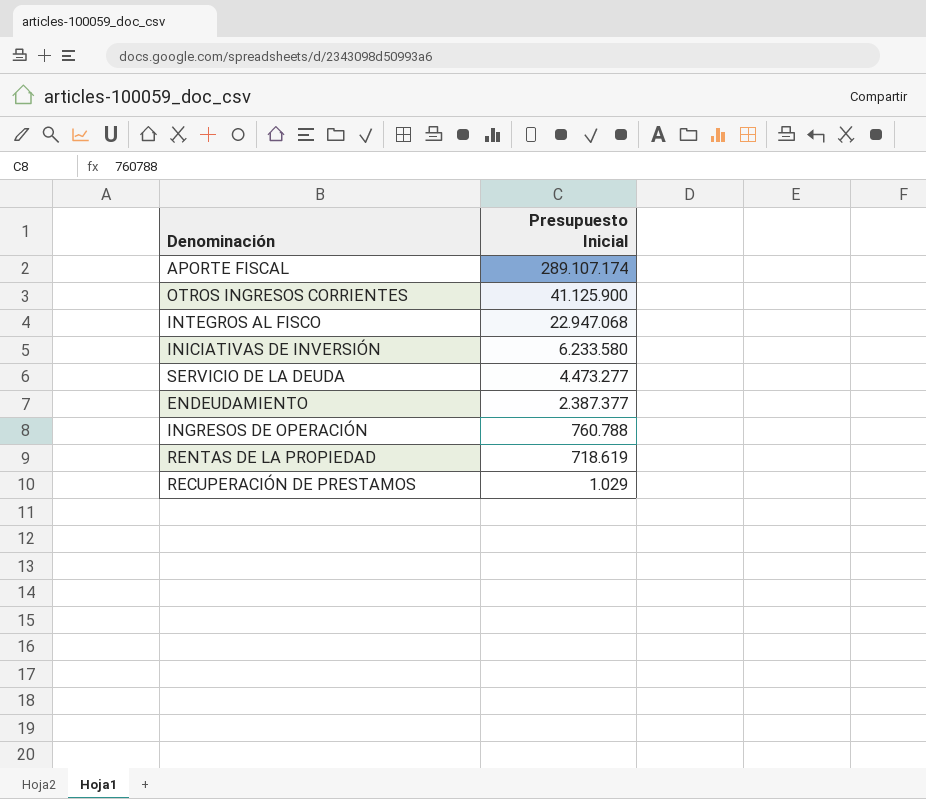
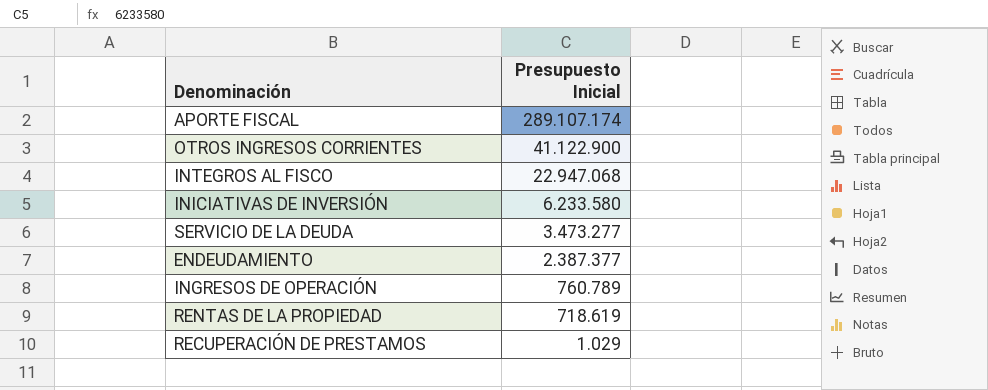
OTROS INGRESOS CORRIENTES | Presupuesto Inicial: 41.125.900 -> 41.122.900
SERVICIO DE LA DEUDA | Presupuesto Inicial: 4.473.277 -> 3.473.277
INGRESOS DE OPERACIÓN | Presupuesto Inicial: 760.788 -> 760.789

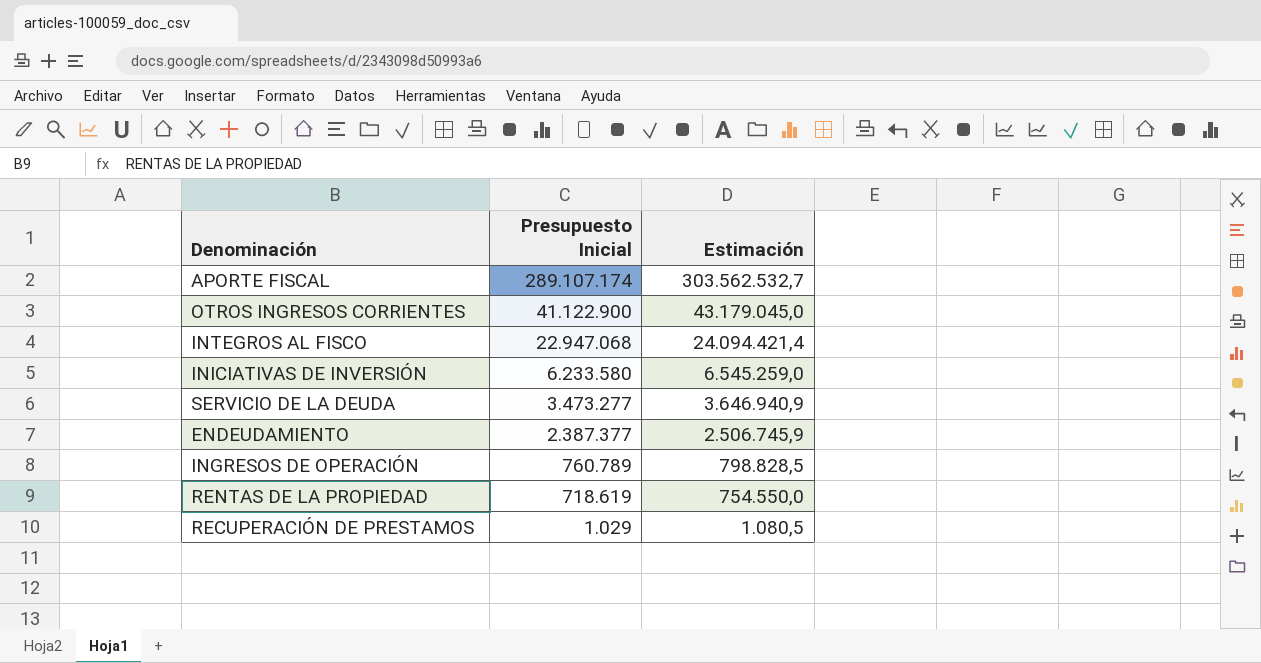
column Estimación | formula: none -> [Presupuesto Inicial] * 1,05

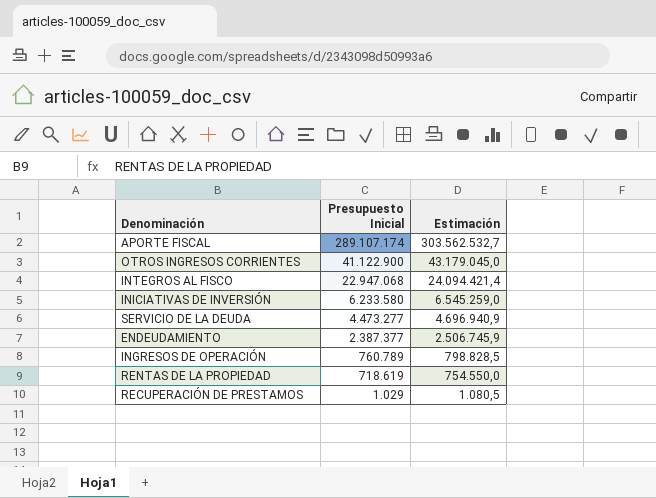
SERVICIO DE LA DEUDA | Presupuesto Inicial: 3.473.277 -> 4.473.277
SERVICIO DE LA DEUDA | Estimación: 3.646.940,9 -> 4.696.940,9

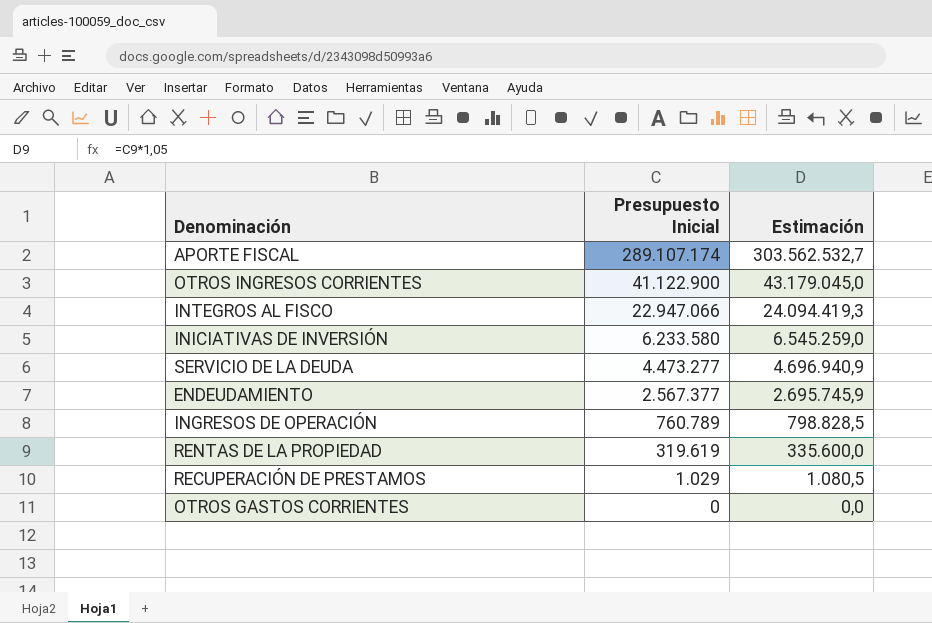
INTEGROS AL FISCO | Presupuesto Inicial: 22.947.068 -> 22.947.066
INTEGROS AL FISCO | Estimación: 24.094.421,4 -> 24.094.419,3
ENDEUDAMIENTO | Presupuesto Inicial: 2.387.377 -> 2.567.377
ENDEUDAMIENTO | Estimación: 2.506.745,9 -> 2.695.745,9
RENTAS DE LA PROPIEDAD | Presupuesto Inicial: 718.619 -> 319.619
RENTAS DE LA PROPIEDAD | Estimación: 754.550,0 -> 335.600,0
row OTROS GASTOS CORRIENTES: none -> 0 | 0,0

